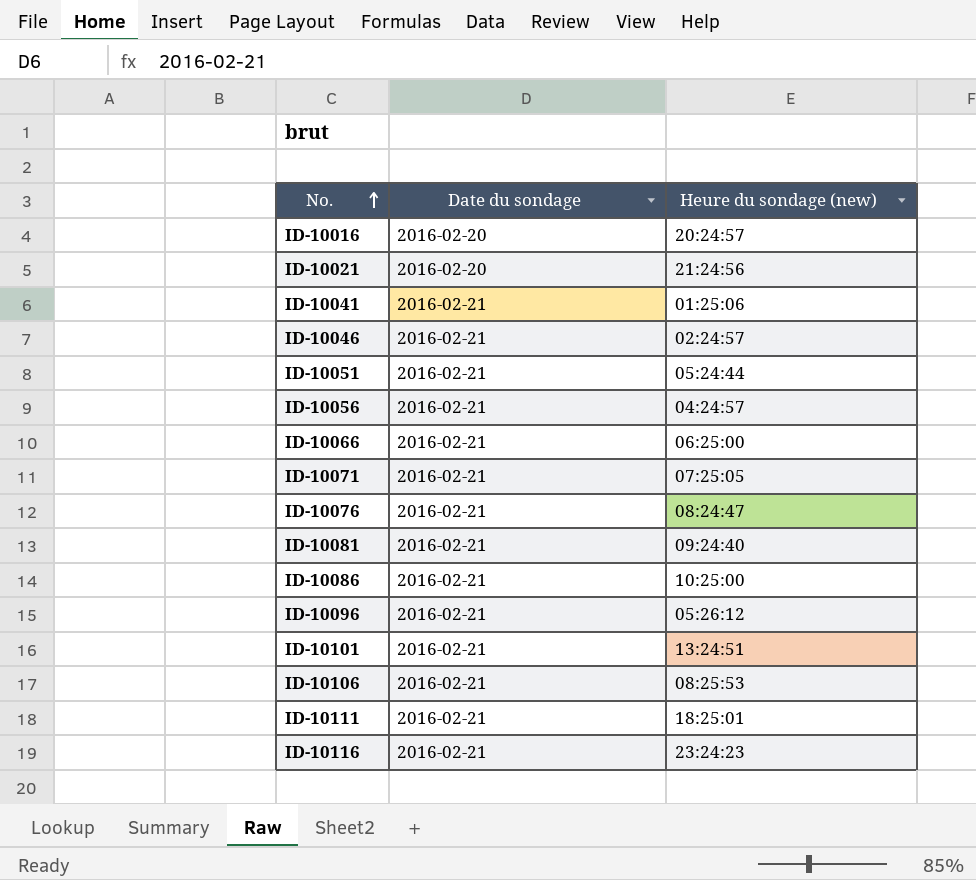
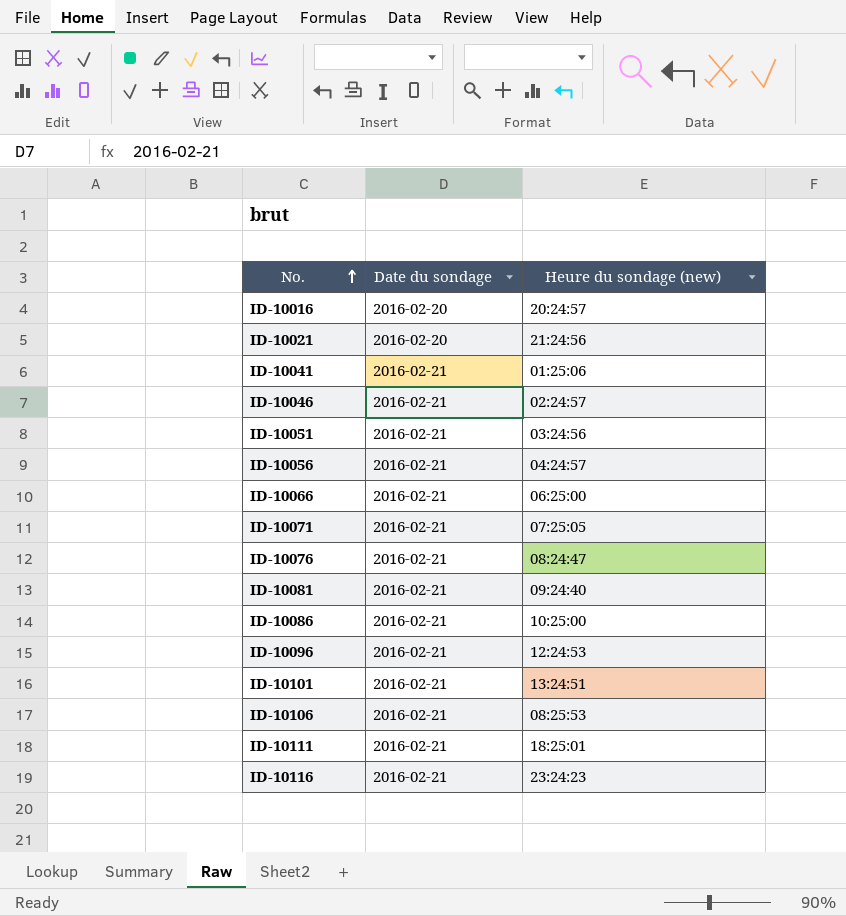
ID-10051 | Heure du sondage (new): 05:24:44 -> 03:24:56
ID-10096 | Heure du sondage (new): 05:26:12 -> 12:24:53

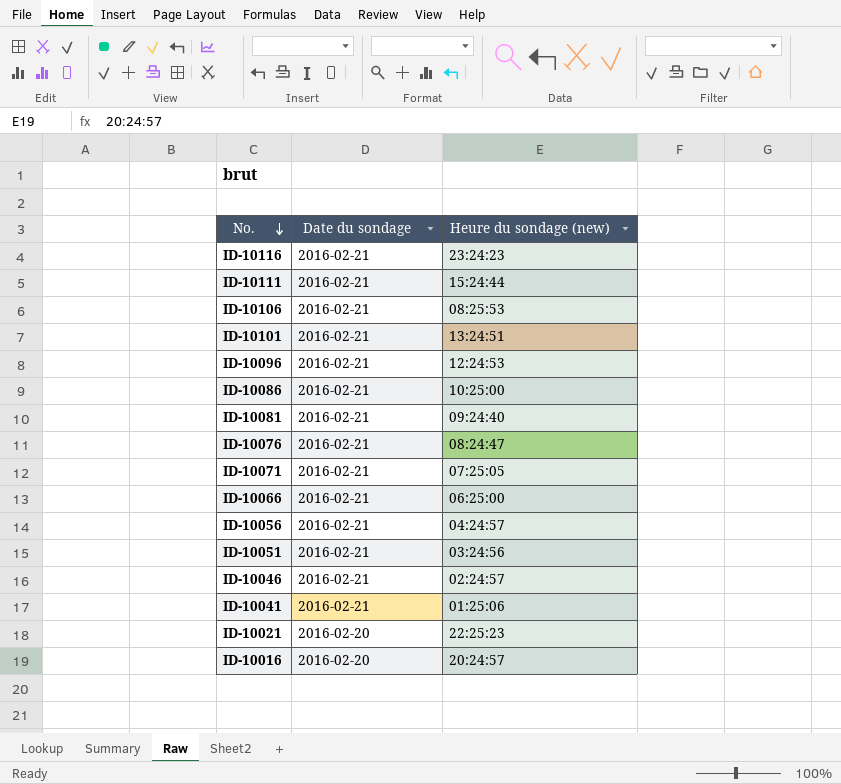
row order: No. ascending -> No. descending
ID-10111 | Heure du sondage (new): 18:25:01 -> 15:24:44
ID-10021 | Heure du sondage (new): 21:24:56 -> 22:25:23

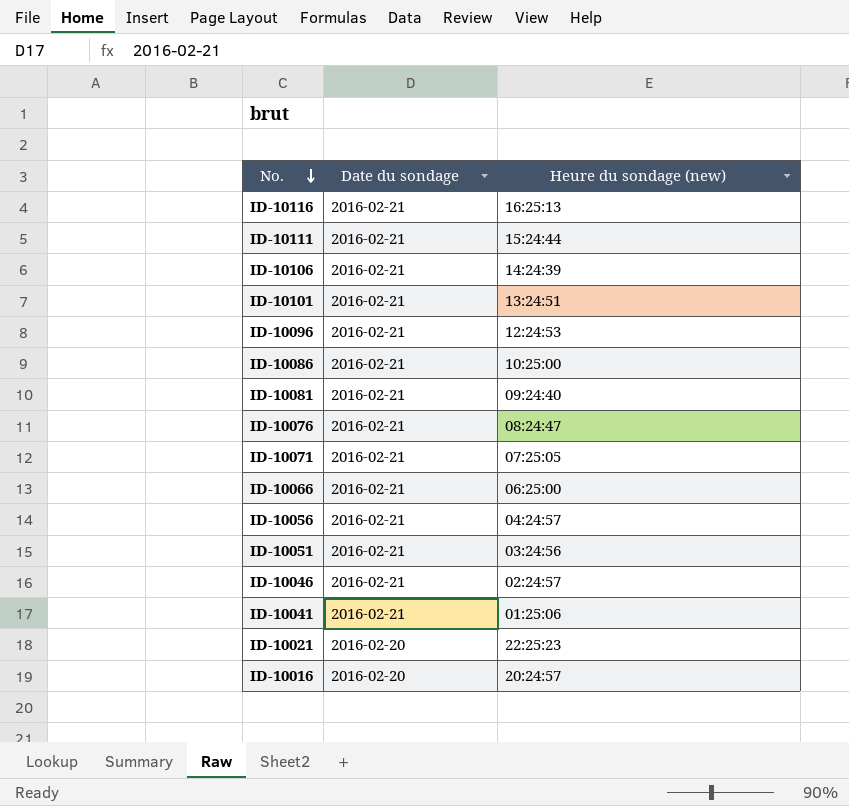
ID-10116 | Heure du sondage (new): 23:24:23 -> 16:25:13
ID-10106 | Heure du sondage (new): 08:25:53 -> 14:24:39

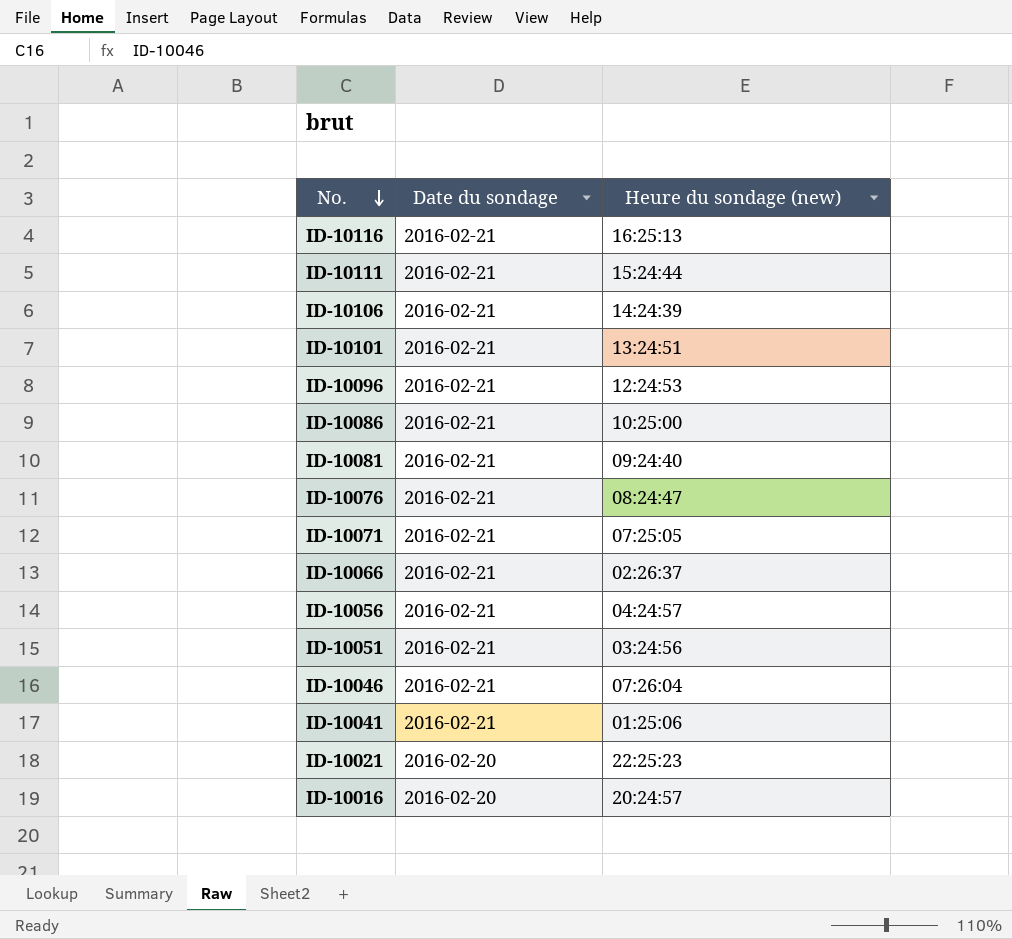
ID-10066 | Heure du sondage (new): 06:25:00 -> 02:26:37
ID-10046 | Heure du sondage (new): 02:24:57 -> 07:26:04

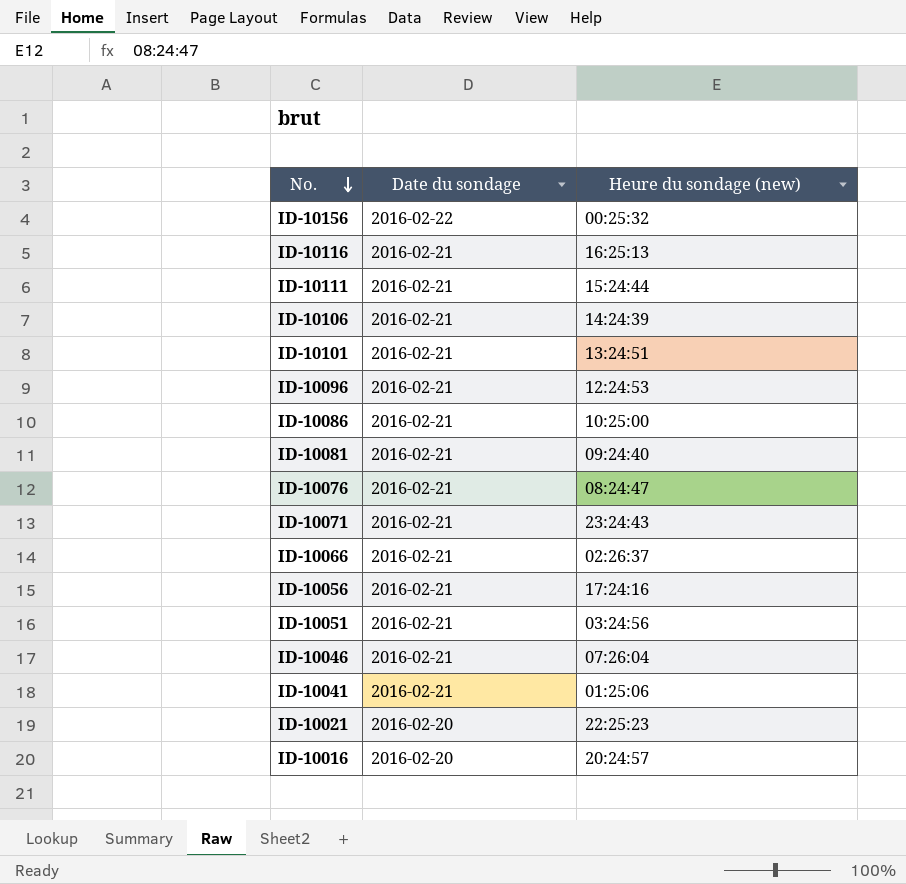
row ID-10156: none -> 2016-02-22 | 00:25:32
ID-10071 | Heure du sondage (new): 07:25:05 -> 23:24:43
ID-10056 | Heure du sondage (new): 04:24:57 -> 17:24:16

